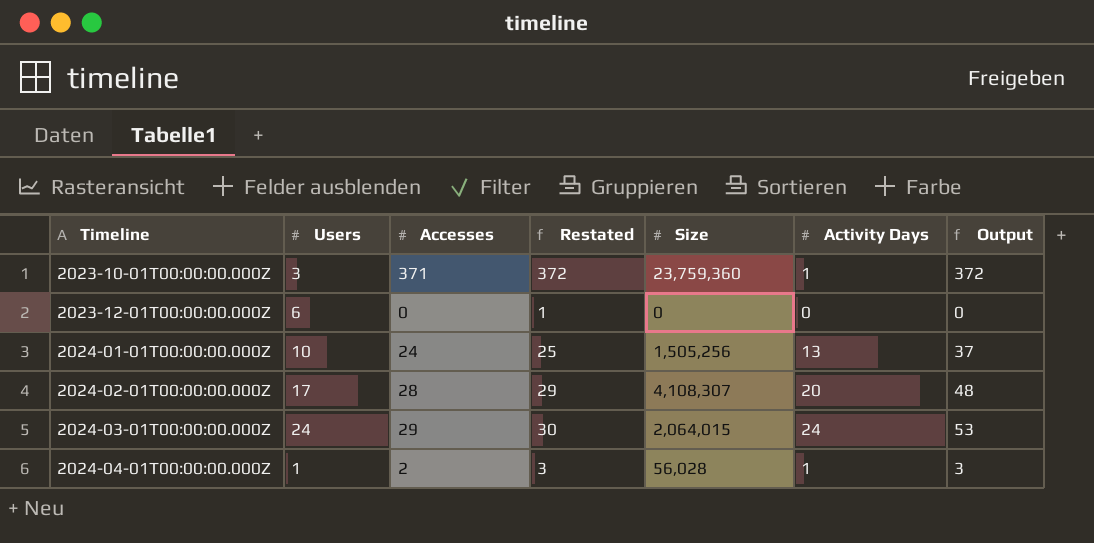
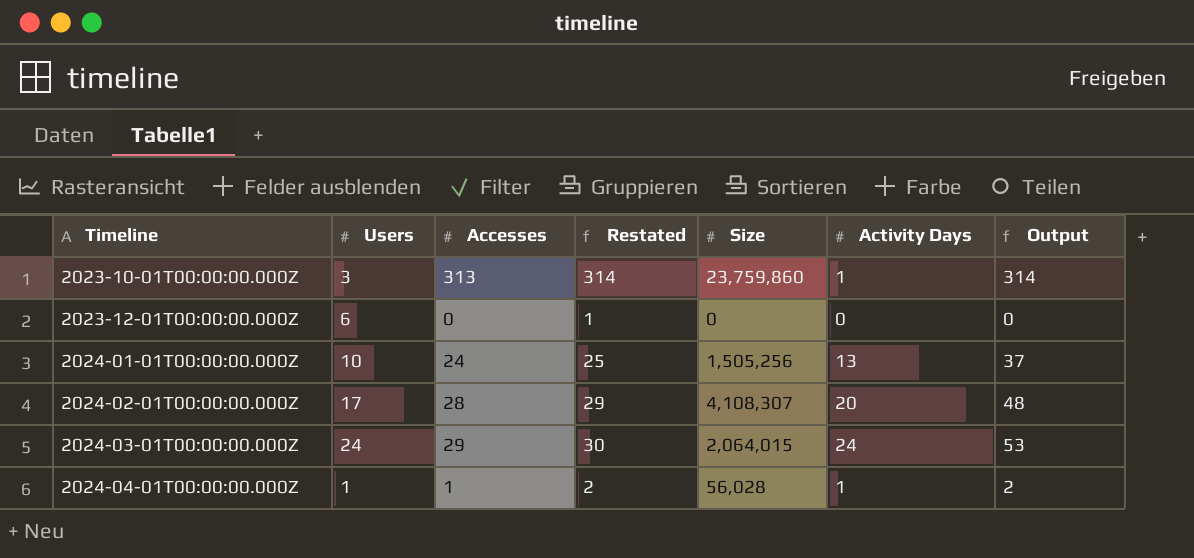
2023-10-01T00:00:00.000Z | Accesses: 371 -> 313
2023-10-01T00:00:00.000Z | Restated: 372 -> 314
2023-10-01T00:00:00.000Z | Size: 23,759,360 -> 23,759,860
2023-10-01T00:00:00.000Z | Output: 372 -> 314
2024-04-01T00:00:00.000Z | Accesses: 2 -> 1
2024-04-01T00:00:00.000Z | Restated: 3 -> 2
2024-04-01T00:00:00.000Z | Output: 3 -> 2

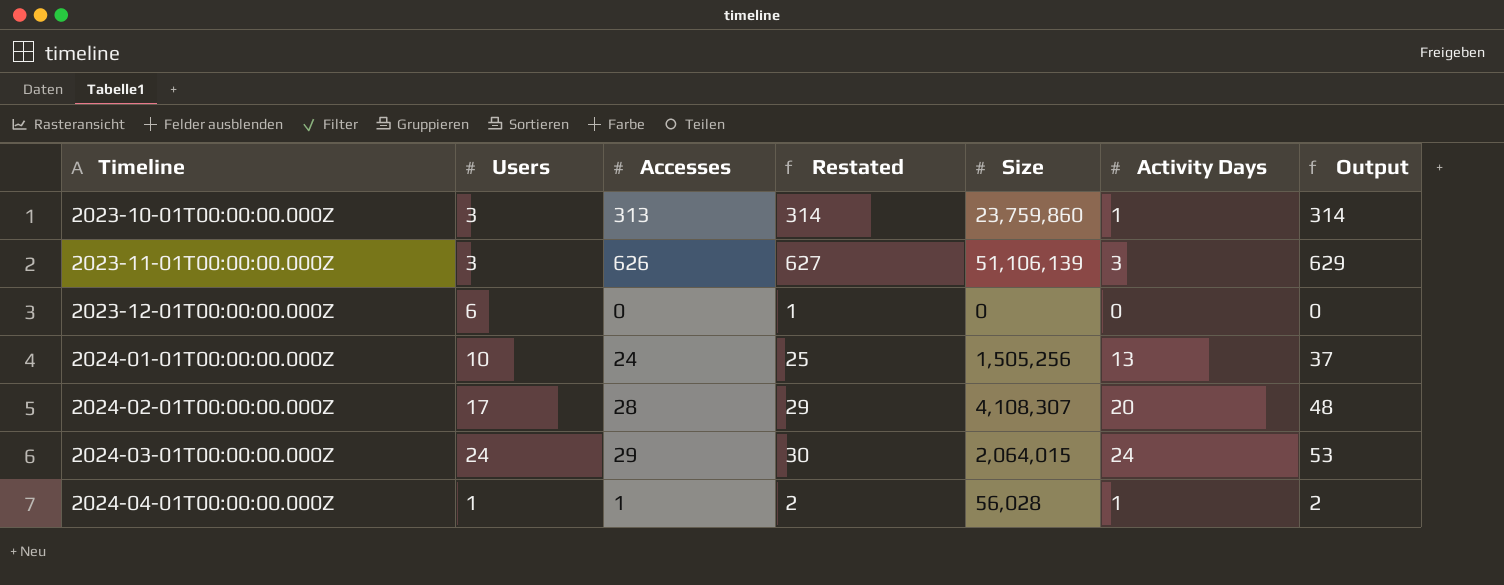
row 2023-11-01T00:00:00.000Z: none -> 3 | 626 | 627 | 51,106,139 | 3 | 629

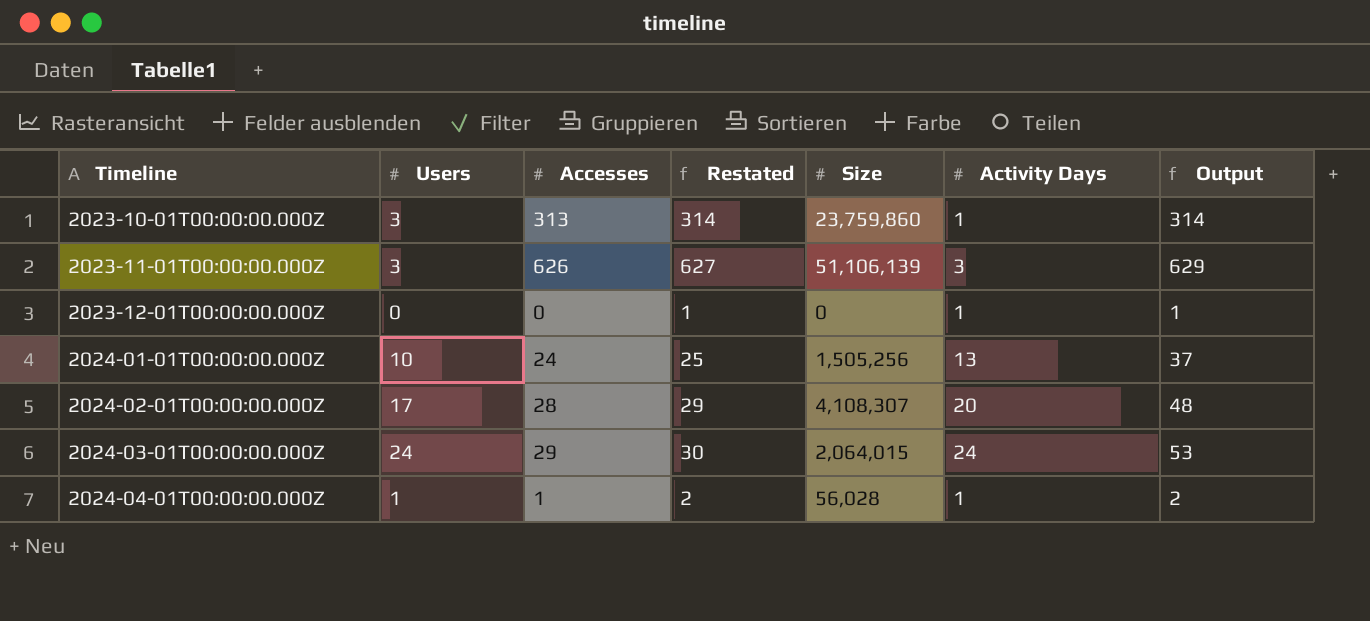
2023-12-01T00:00:00.000Z | Users: 6 -> 0
2023-12-01T00:00:00.000Z | Activity Days: 0 -> 1
2023-12-01T00:00:00.000Z | Output: 0 -> 1

